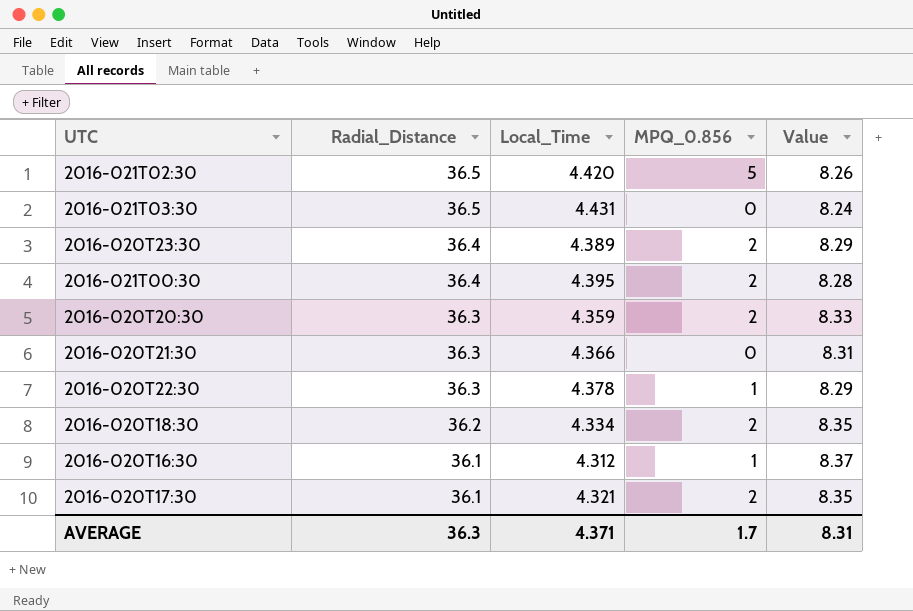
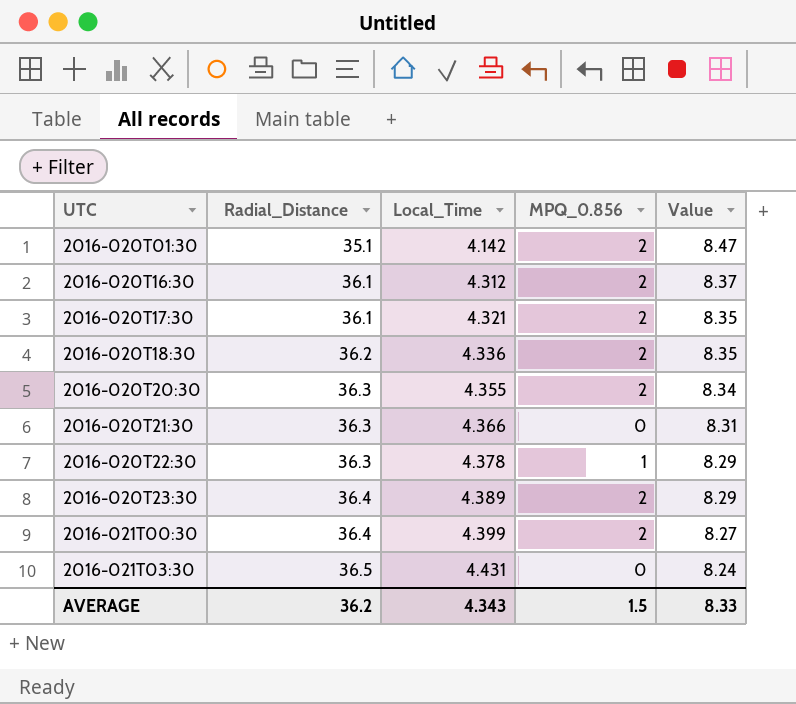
row order: Radial_Distance descending -> UTC ascending
row 2016-021T02:30: 36.5 | 4.420 | 5 | 8.26 -> none
row 2016-020T01:30: none -> 35.1 | 4.142 | 2 | 8.47
2016-020T16:30 | MPQ_0.856: 1 -> 2
2016-020T18:30 | Local_Time: 4.334 -> 4.336
2016-020T20:30 | Local_Time: 4.359 -> 4.355
2016-020T20:30 | Value: 8.33 -> 8.34
2016-021T00:30 | Local_Time: 4.395 -> 4.399
2016-021T00:30 | Value: 8.28 -> 8.27
AVERAGE | Radial_Distance: 36.3 -> 36.2
AVERAGE | Local_Time: 4.371 -> 4.343
AVERAGE | MPQ_0.856: 1.7 -> 1.5
AVERAGE | Value: 8.31 -> 8.33

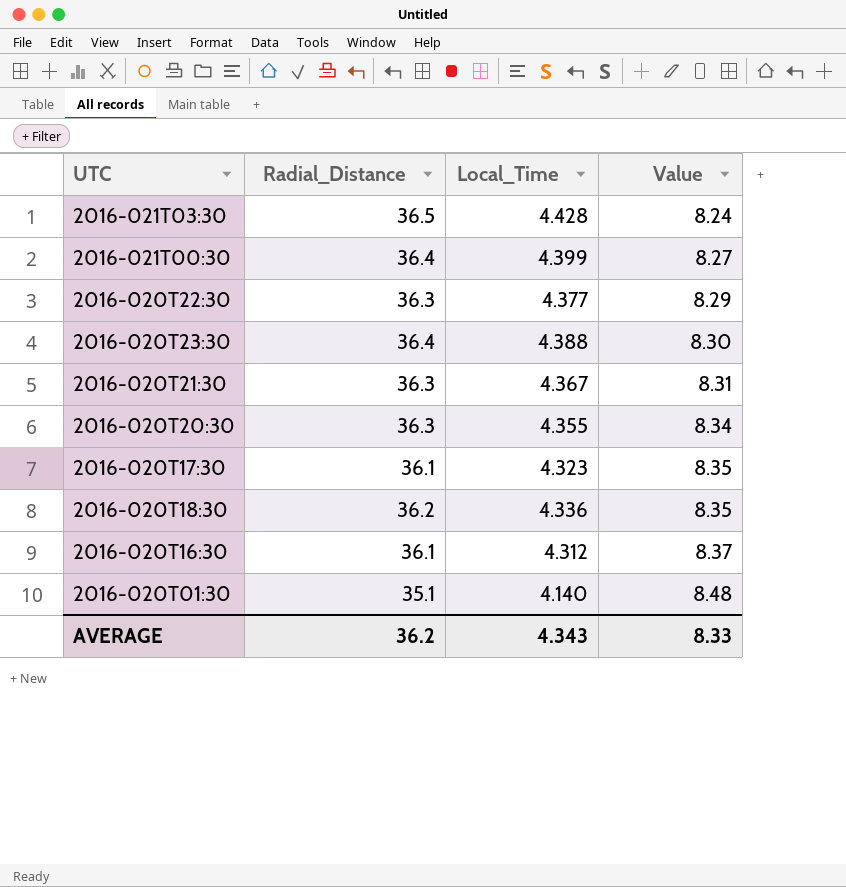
row order: UTC ascending -> Value ascending
column MPQ_0.856 | position: 4 -> none
2016-021T03:30 | Local_Time: 4.431 -> 4.428
2016-020T22:30 | Local_Time: 4.378 -> 4.377
2016-020T23:30 | Local_Time: 4.389 -> 4.388
2016-020T23:30 | Value: 8.29 -> 8.30
2016-020T21:30 | Local_Time: 4.366 -> 4.367
2016-020T17:30 | Local_Time: 4.321 -> 4.323
2016-020T01:30 | Local_Time: 4.142 -> 4.140
2016-020T01:30 | Value: 8.47 -> 8.48

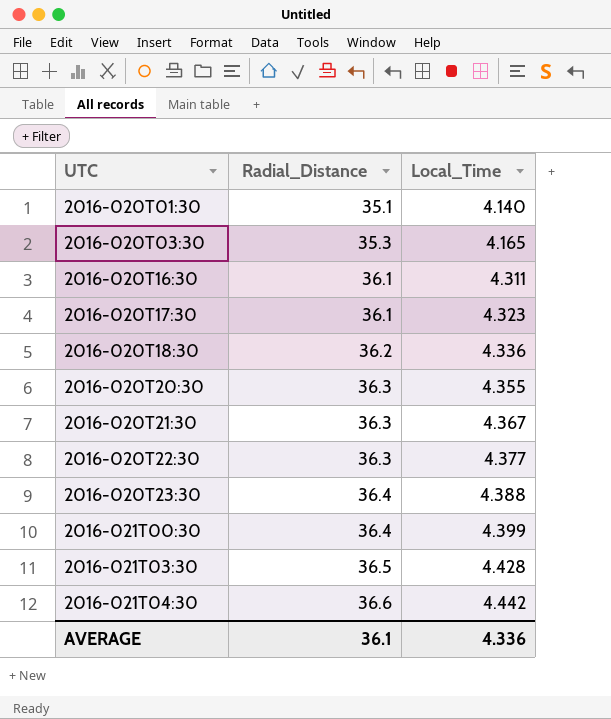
row order: Value ascending -> UTC ascending
column Value | formula: [Radial_Distance] / [Local_Time] -> none
row 2016-020T03:30: none -> 35.3 | 4.165
2016-020T16:30 | Local_Time: 4.312 -> 4.311
row 2016-021T04:30: none -> 36.6 | 4.442
AVERAGE | Radial_Distance: 36.2 -> 36.1
AVERAGE | Local_Time: 4.343 -> 4.336

